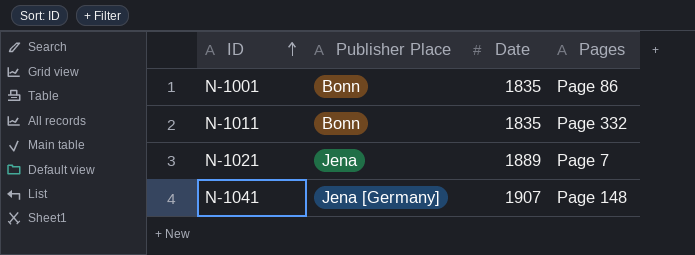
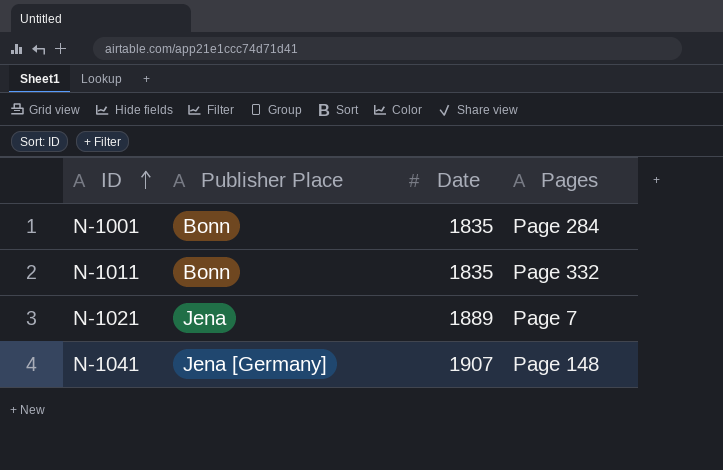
N-1001 | Pages: Page 86 -> Page 284

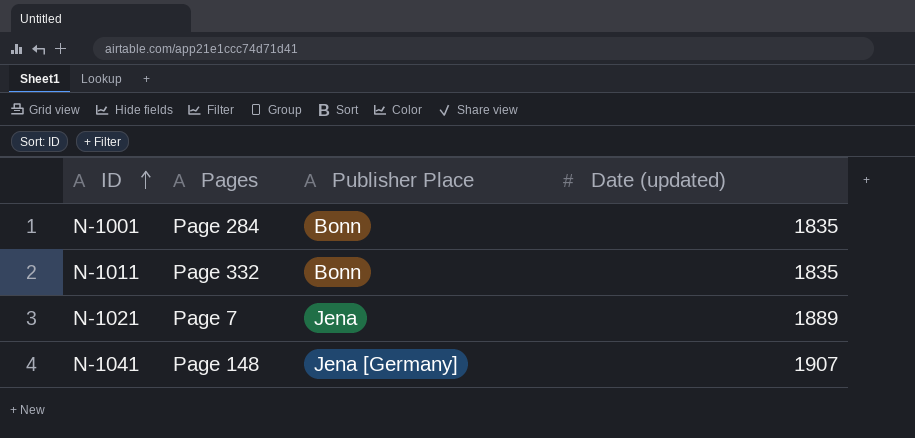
column Pages | position: 4 -> 2
column name: Date -> Date (updated)

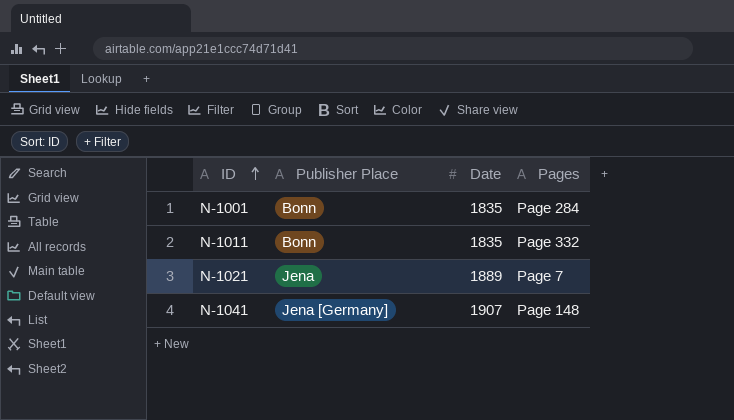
column name: Date (updated) -> Date
column Pages | position: 2 -> 4

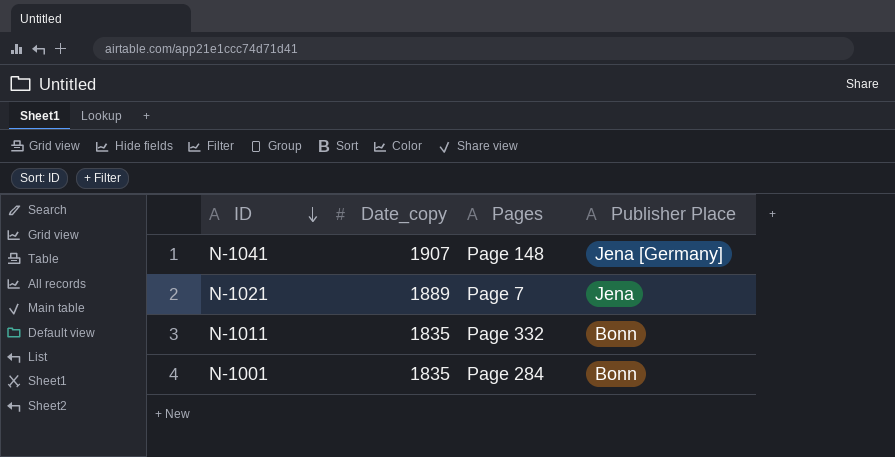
row order: ID ascending -> ID descending
column name: Date -> Date_copy
column Publisher Place | position: 2 -> 4

